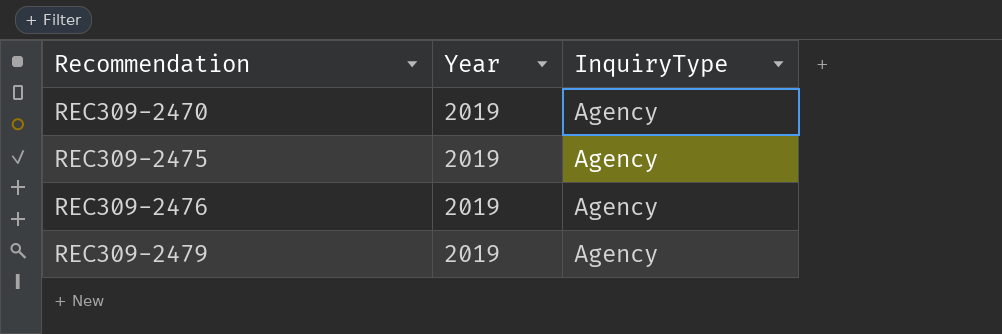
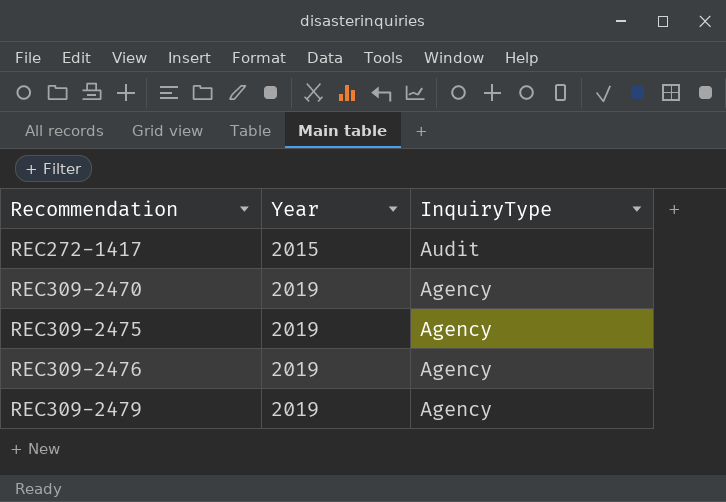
row REC272-1417: none -> 2015 | Audit

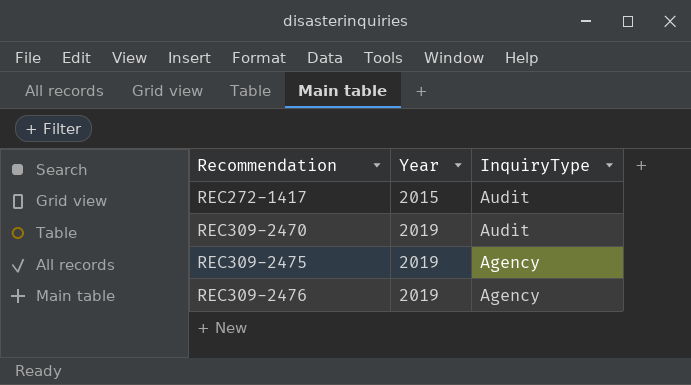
row REC309-2479: 2019 | Agency -> none
REC309-2470 | InquiryType: Agency -> Audit

